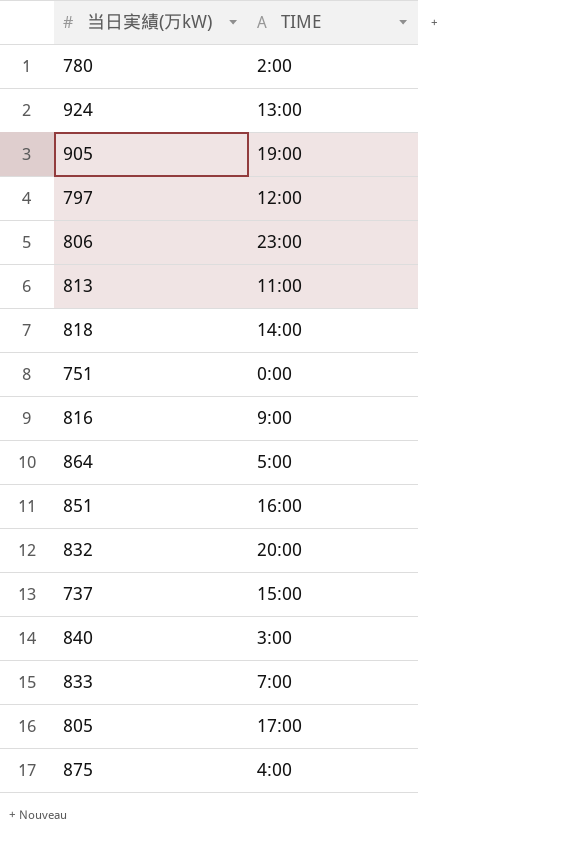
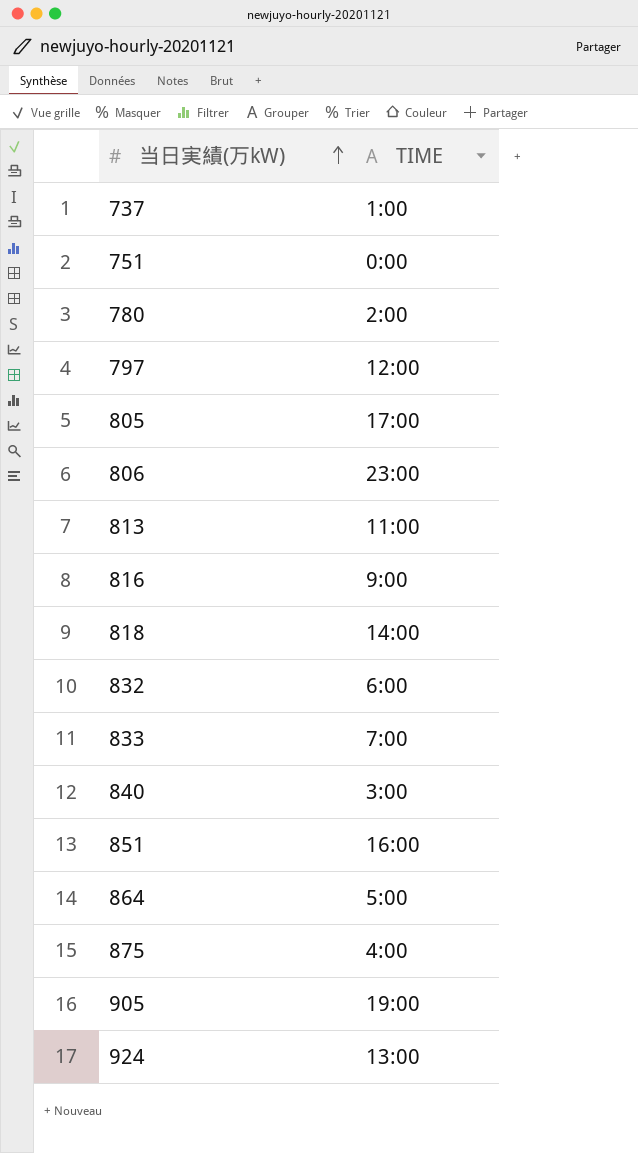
row order: none -> 当日実績(万kW) ascending
737 | TIME: 15:00 -> 1:00
832 | TIME: 20:00 -> 6:00

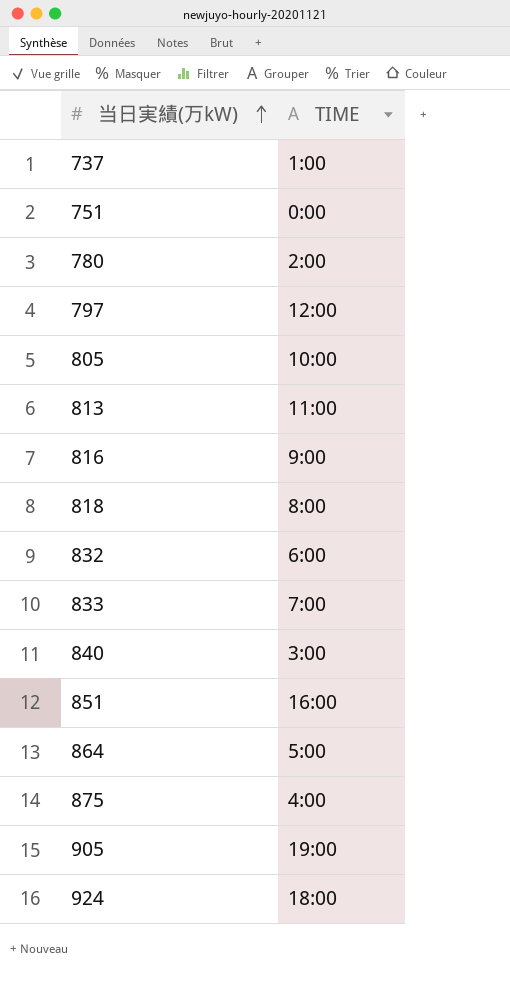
row 806: 23:00 -> none
805 | TIME: 17:00 -> 10:00
818 | TIME: 14:00 -> 8:00
924 | TIME: 13:00 -> 18:00

